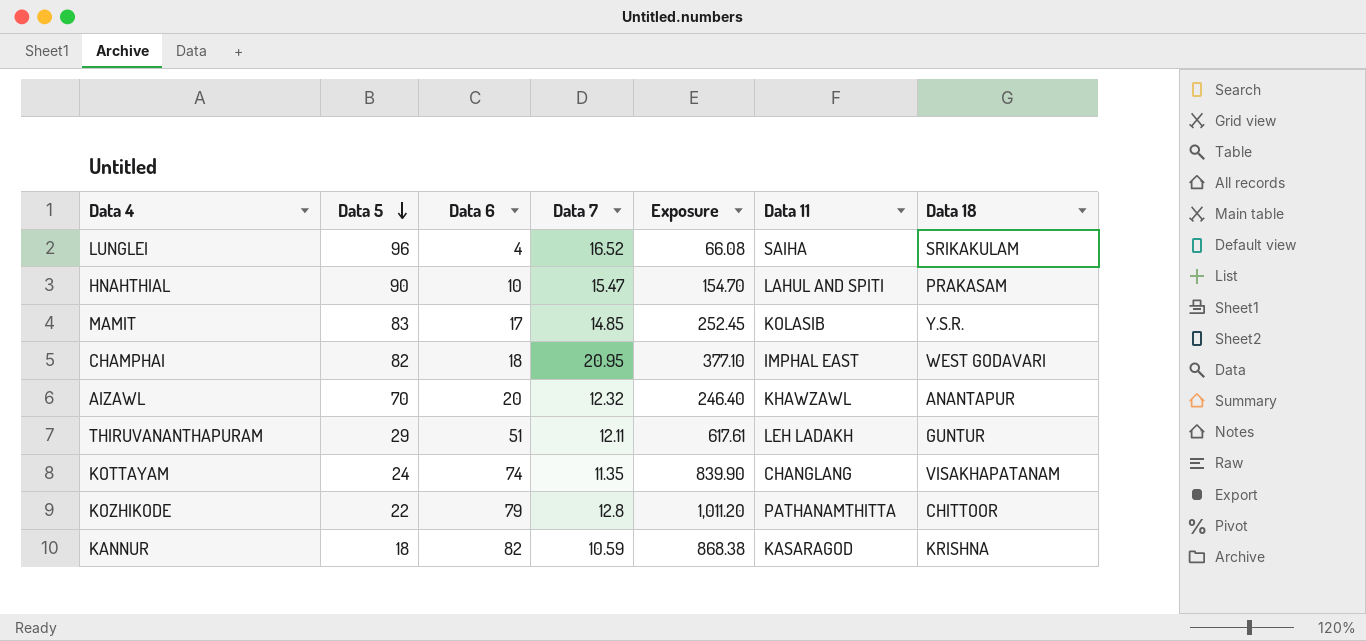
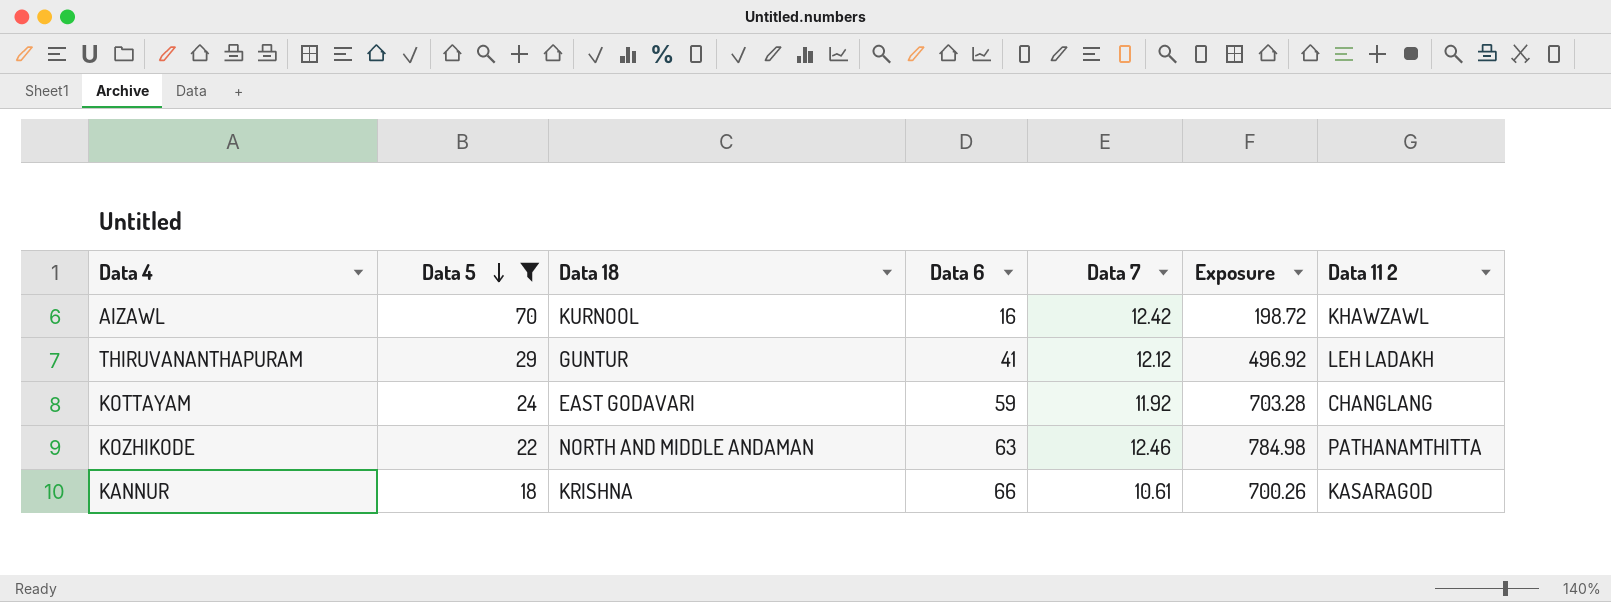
filter: none -> Data 5 <= 70
column Data 18 | position: 7 -> 3
column name: Data 11 -> Data 11 2
AIZAWL | Data 18: ANANTAPUR -> KURNOOL
AIZAWL | Data 6: 20 -> 16
AIZAWL | Data 7: 12.32 -> 12.42
AIZAWL | Exposure: 246.40 -> 198.72
THIRUVANANTHAPURAM | Data 6: 51 -> 41
THIRUVANANTHAPURAM | Data 7: 12.11 -> 12.12
THIRUVANANTHAPURAM | Exposure: 617.61 -> 496.92
KOTTAYAM | Data 18: VISAKHAPATANAM -> EAST GODAVARI
KOTTAYAM | Data 6: 74 -> 59
KOTTAYAM | Data 7: 11.35 -> 11.92
KOTTAYAM | Exposure: 839.90 -> 703.28
KOZHIKODE | Data 18: CHITTOOR -> NORTH AND MIDDLE ANDAMAN
KOZHIKODE | Data 6: 79 -> 63
KOZHIKODE | Data 7: 12.8 -> 12.46
KOZHIKODE | Exposure: 1,011.20 -> 784.98
KANNUR | Data 6: 82 -> 66
KANNUR | Data 7: 10.59 -> 10.61
KANNUR | Exposure: 868.38 -> 700.26

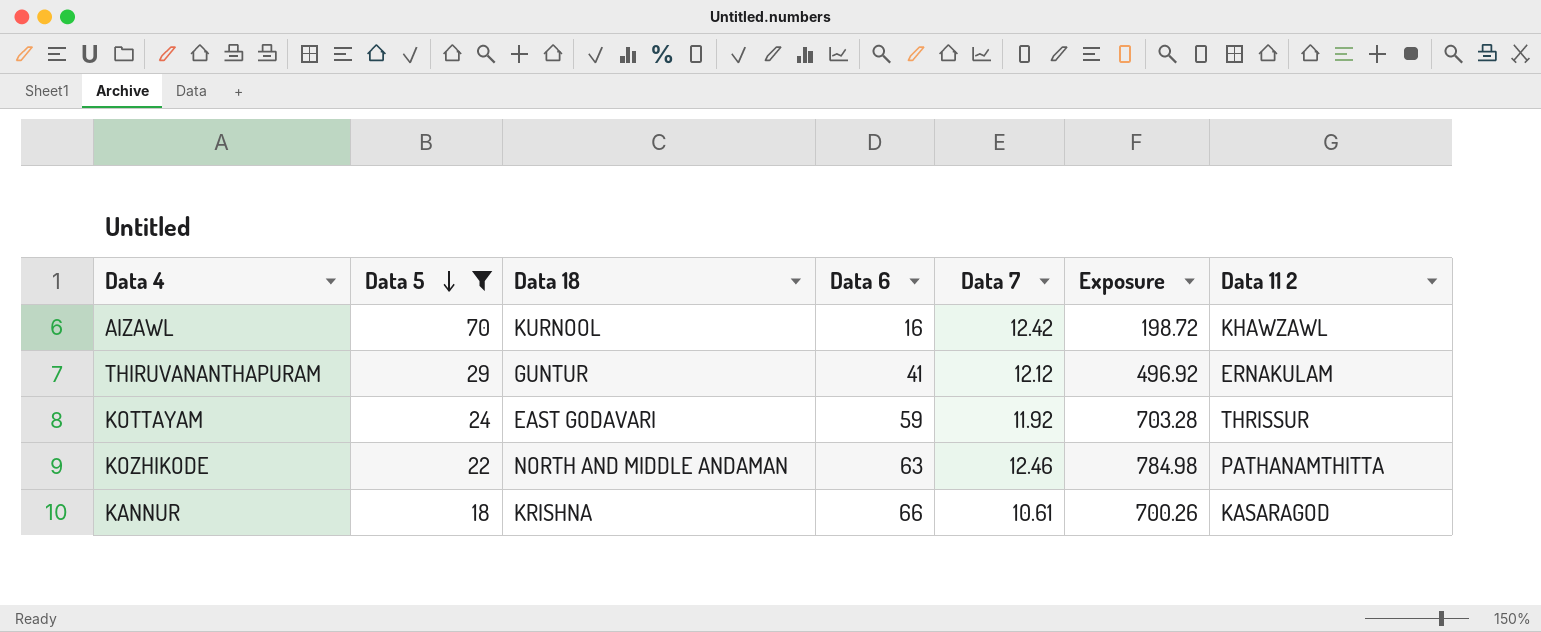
THIRUVANANTHAPURAM | Data 11 2: LEH LADAKH -> ERNAKULAM
KOTTAYAM | Data 11 2: CHANGLANG -> THRISSUR

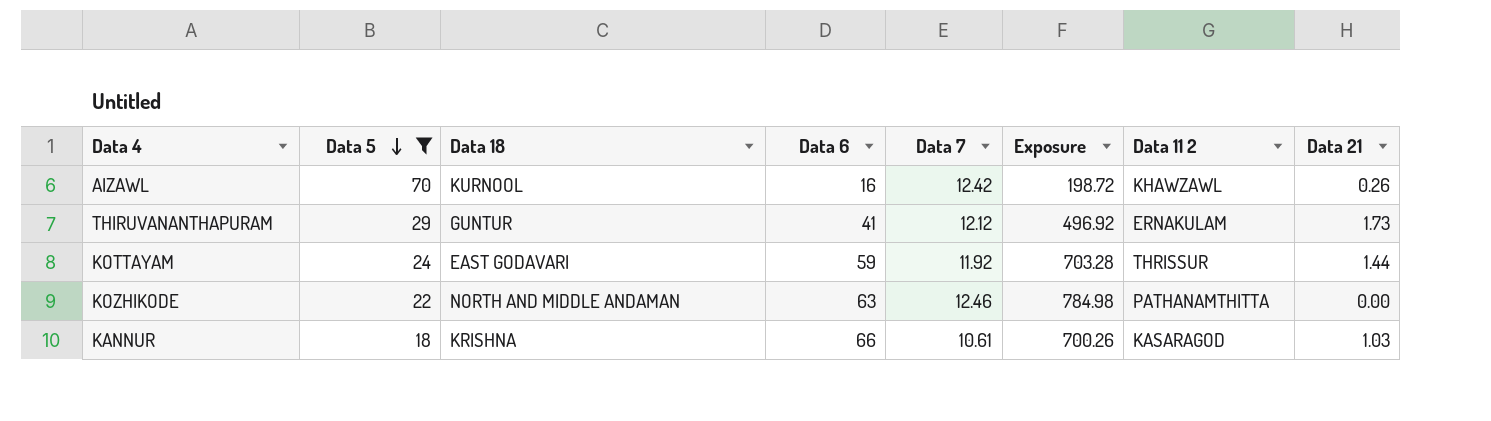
column Data 21 | position: none -> 8

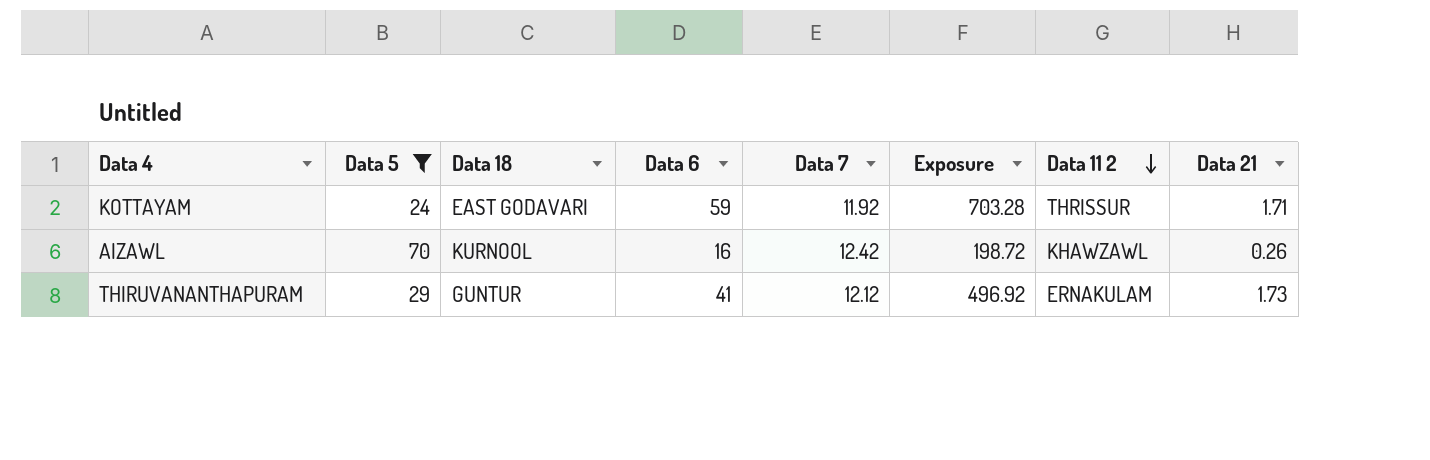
row order: Data 5 descending -> Data 11 2 descending
row KOZHIKODE: 22 | NORTH AND MIDDLE ANDAMAN | 63 | 12.46 | 784.98 | PATHANAMTHITTA | 0.00 -> none
row KANNUR: 18 | KRISHNA | 66 | 10.61 | 700.26 | KASARAGOD | 1.03 -> none
KOTTAYAM | Data 21: 1.44 -> 1.71

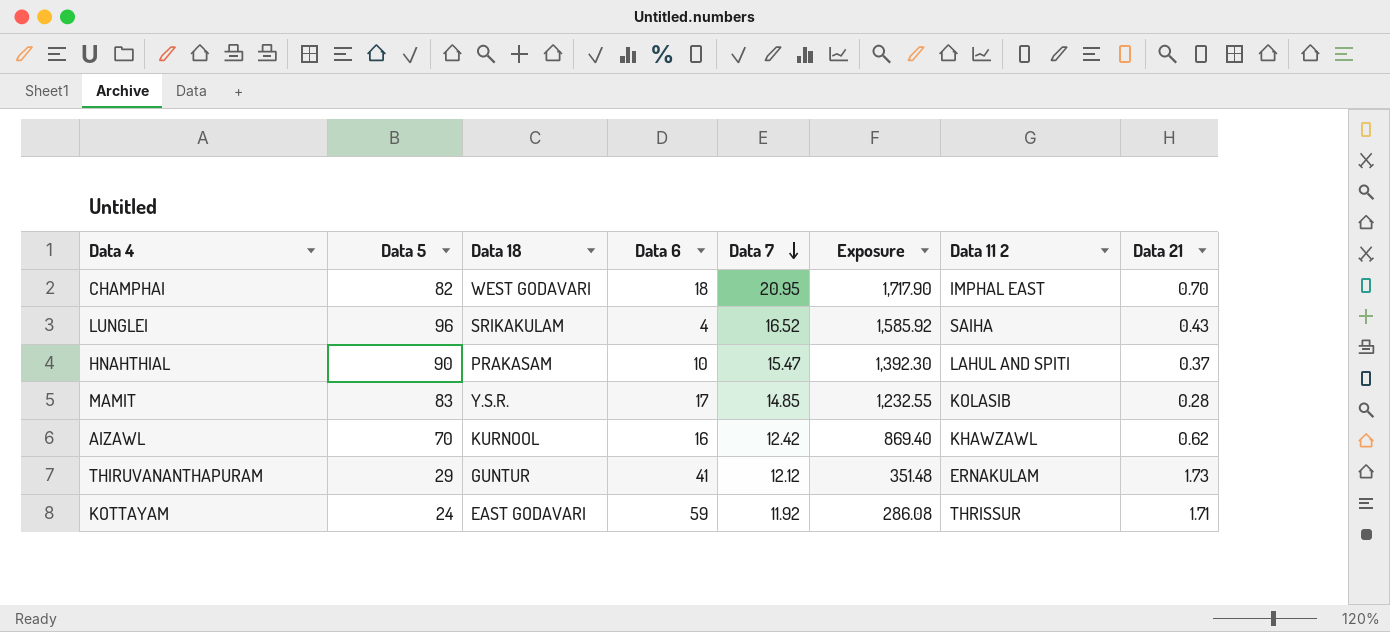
filter: Data 5 <= 70 -> none
row order: Data 11 2 descending -> Data 7 descending
column Exposure | formula: [Data 6] * [Data 7] -> [Data 5] * [Data 7]
AIZAWL | Data 21: 0.26 -> 0.62

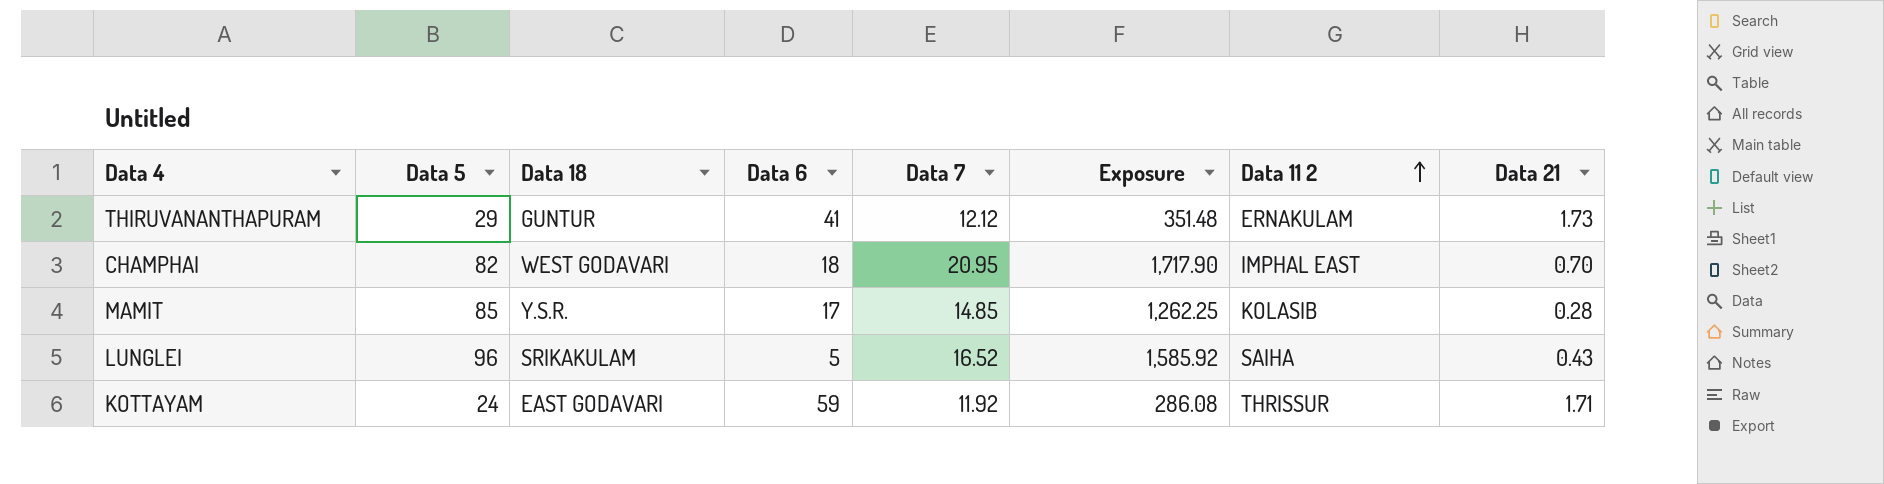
row order: Data 7 descending -> Data 11 2 ascending
row HNAHTHIAL: 90 | PRAKASAM | 10 | 15.47 | 1,392.30 | LAHUL AND SPITI | 0.37 -> none
row AIZAWL: 70 | KURNOOL | 16 | 12.42 | 869.40 | KHAWZAWL | 0.62 -> none
MAMIT | Data 5: 83 -> 85
MAMIT | Exposure: 1,232.55 -> 1,262.25
LUNGLEI | Data 6: 4 -> 5

